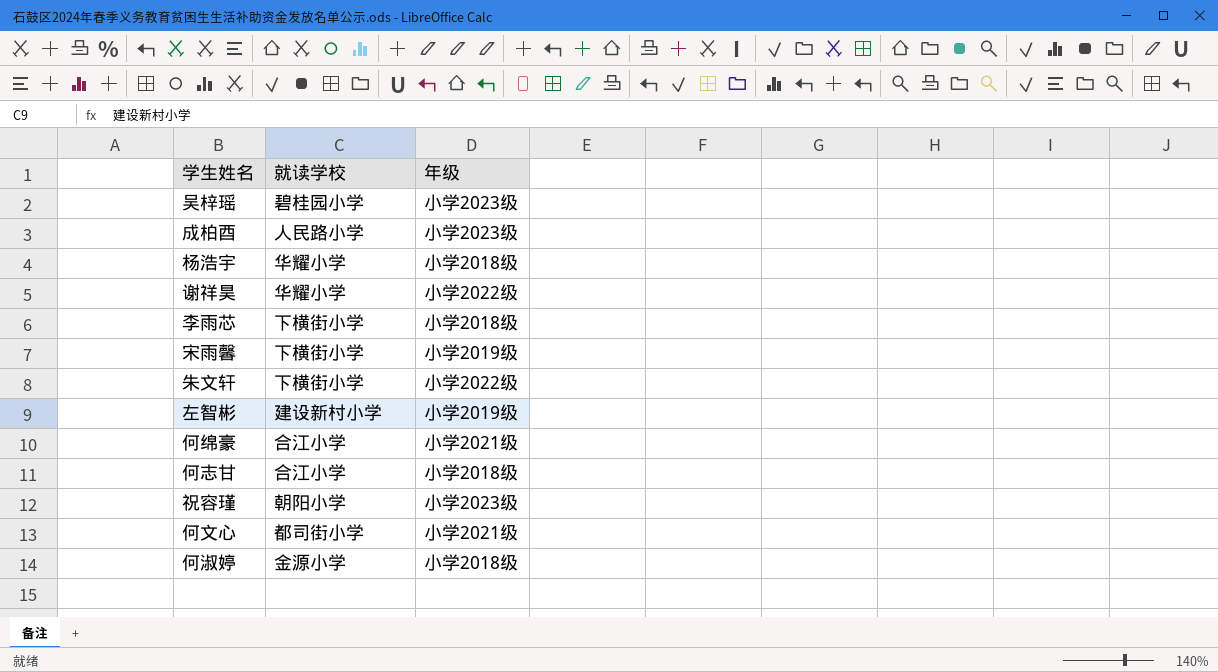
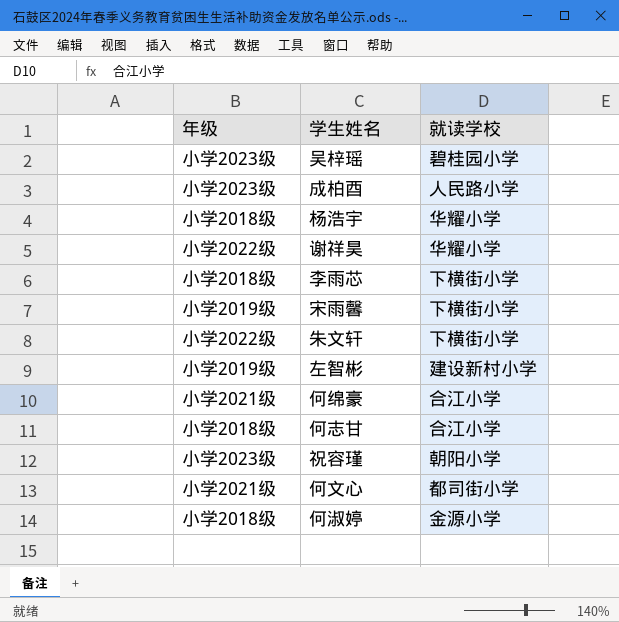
column 年级 | position: 3 -> 1

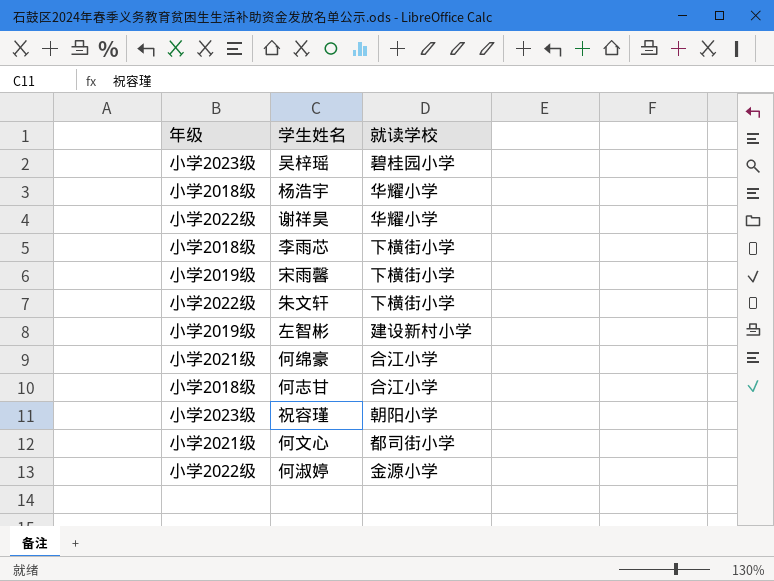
row 成柏酉: 小学2023级 | 人民路小学 -> none
何淑婷 | 年级: 小学2018级 -> 小学2022级

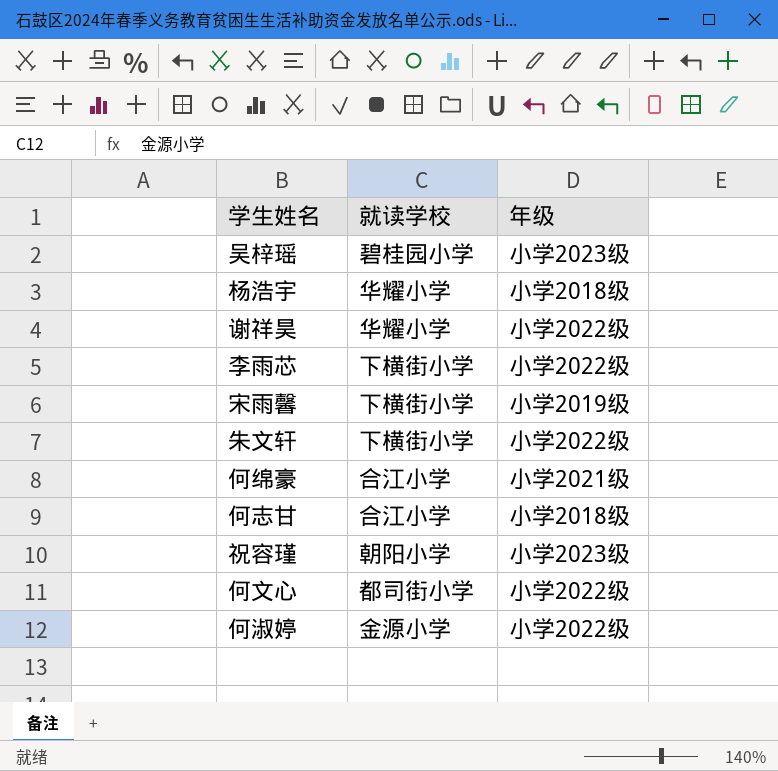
column 年级 | position: 1 -> 3
row 左智彬: 小学2019级 | 建设新村小学 -> none
李雨芯 | 年级: 小学2018级 -> 小学2022级
何文心 | 年级: 小学2021级 -> 小学2022级

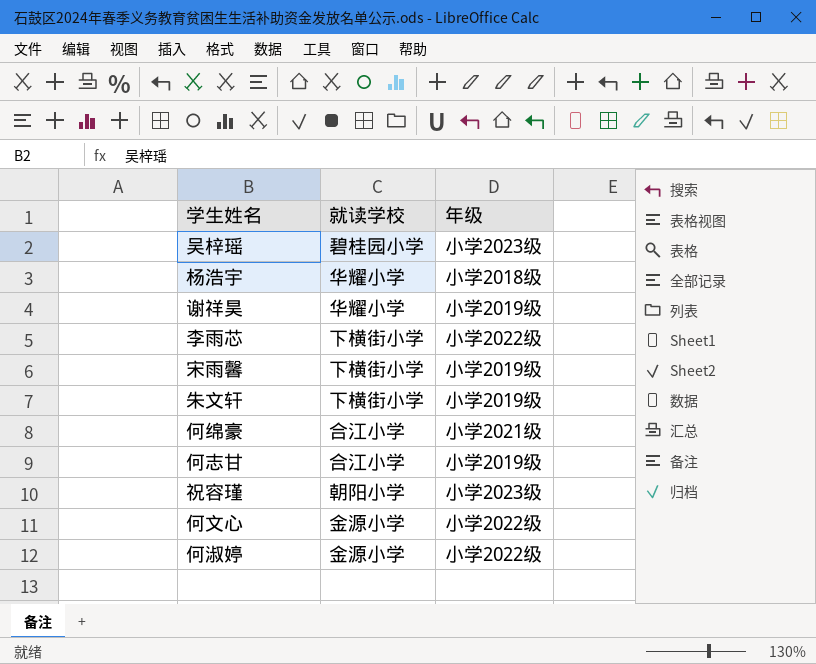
谢祥昊 | 年级: 小学2022级 -> 小学2019级
朱文轩 | 年级: 小学2022级 -> 小学2019级
何志甘 | 年级: 小学2018级 -> 小学2019级
何文心 | 就读学校: 都司街小学 -> 金源小学

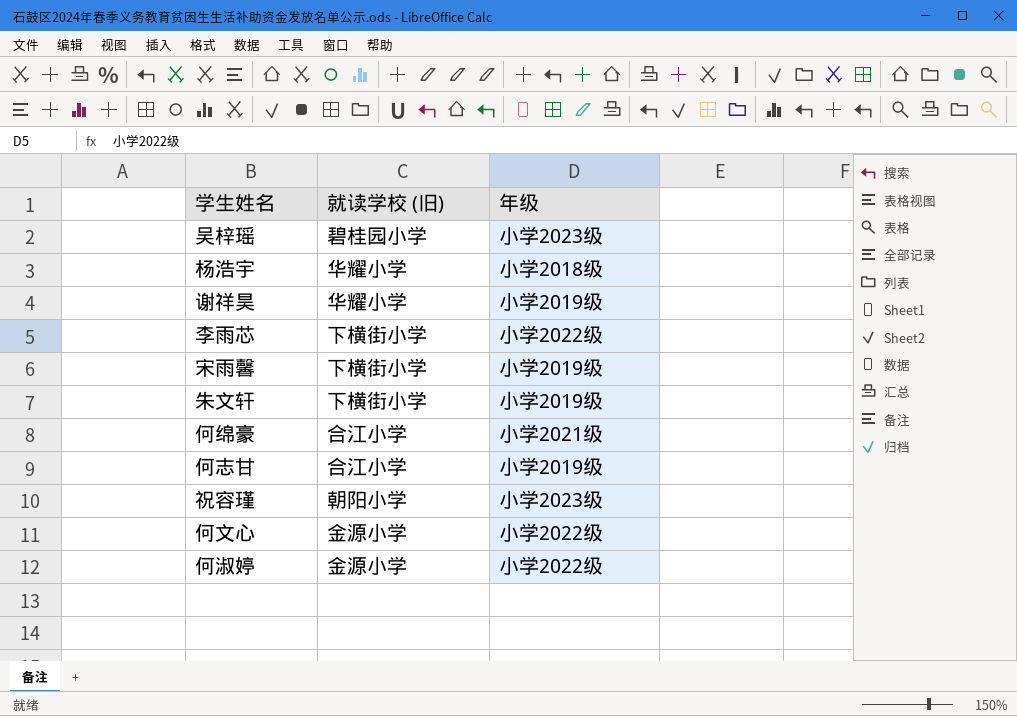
column name: 就读学校 -> 就读学校 (旧)

